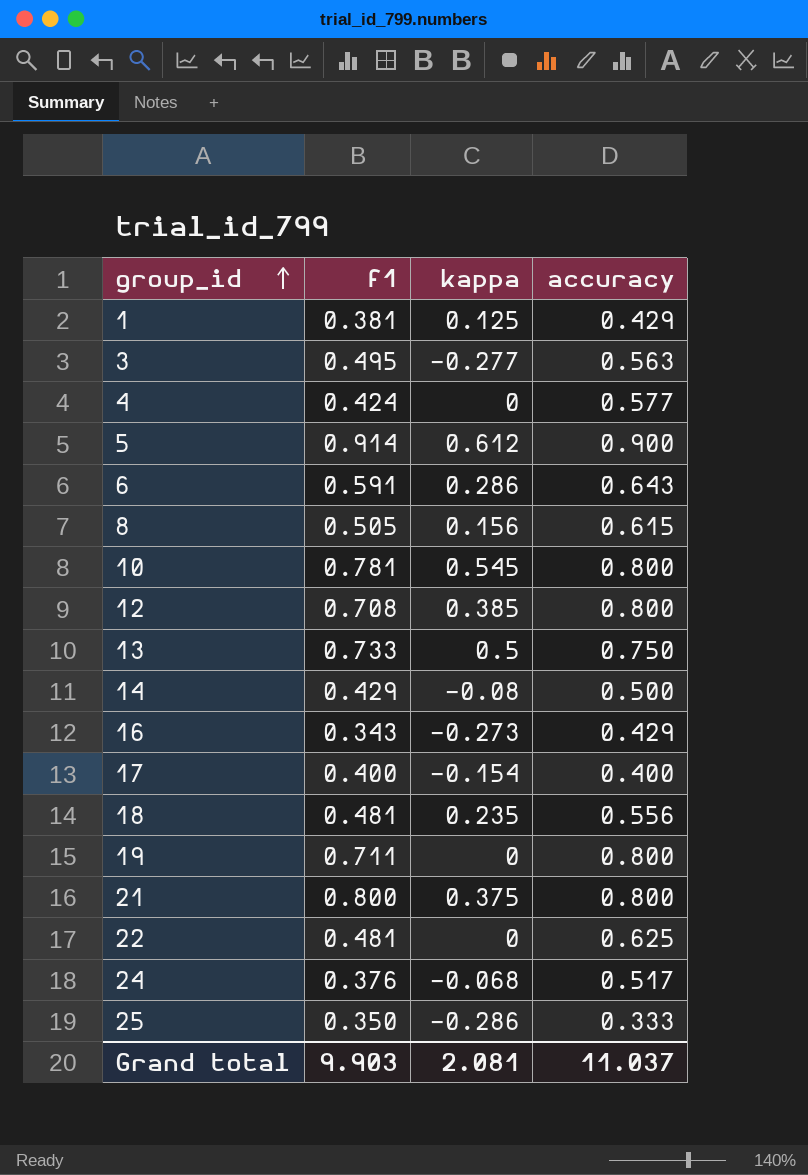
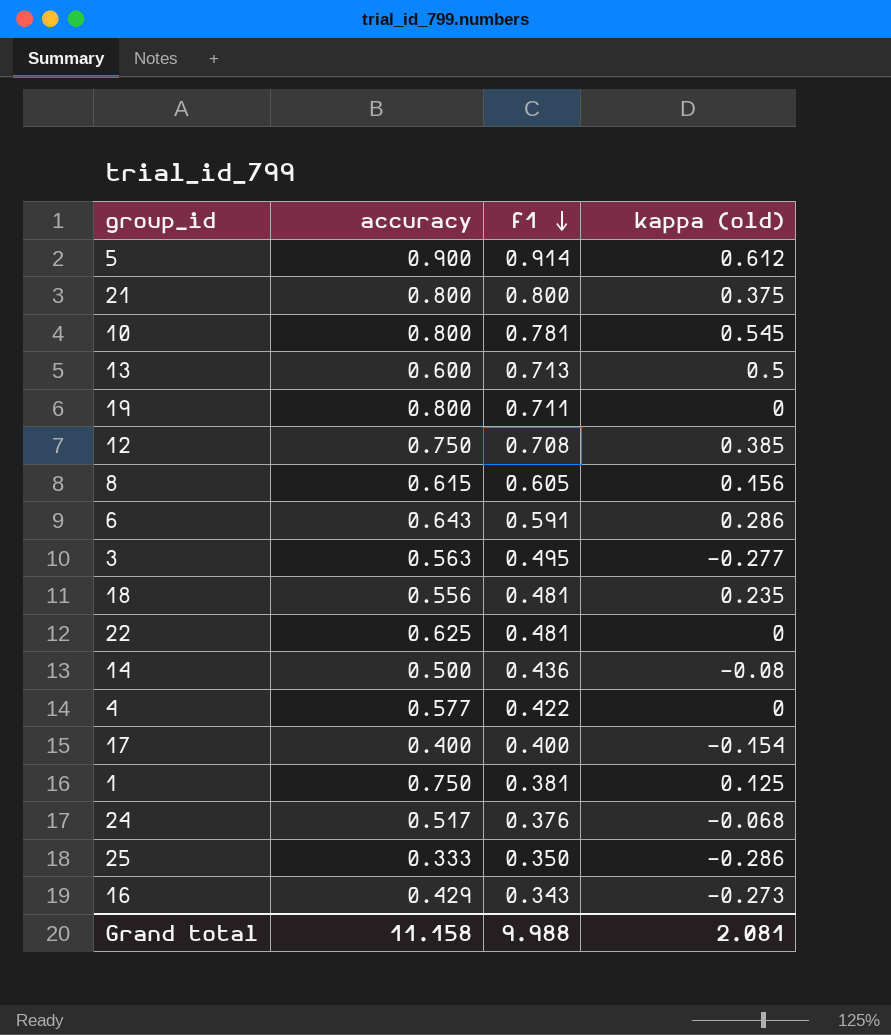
row order: group_id ascending -> f1 descending
column accuracy | position: 4 -> 2
column name: kappa -> kappa (old)
13 | accuracy: 0.750 -> 0.600
13 | f1: 0.733 -> 0.713
12 | accuracy: 0.800 -> 0.750
8 | f1: 0.505 -> 0.605
14 | f1: 0.429 -> 0.436
4 | f1: 0.424 -> 0.422
1 | accuracy: 0.429 -> 0.750
Grand total | accuracy: 11.037 -> 11.158
Grand total | f1: 9.903 -> 9.988

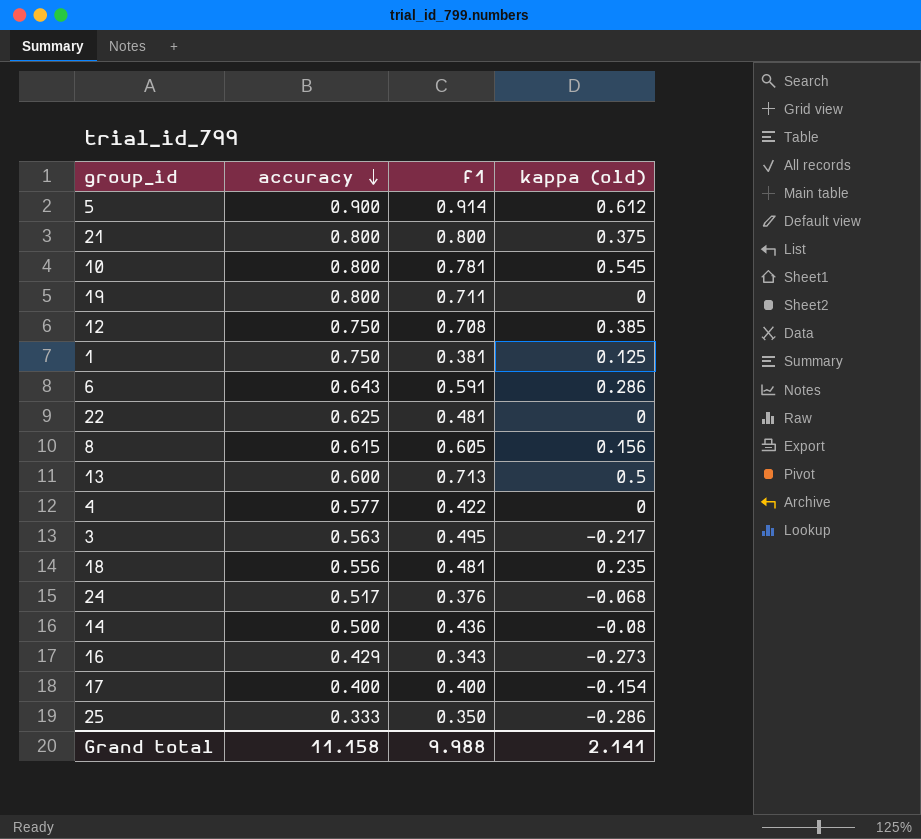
row order: f1 descending -> accuracy descending
3 | kappa (old): -0.277 -> -0.217
Grand total | kappa (old): 2.081 -> 2.141

